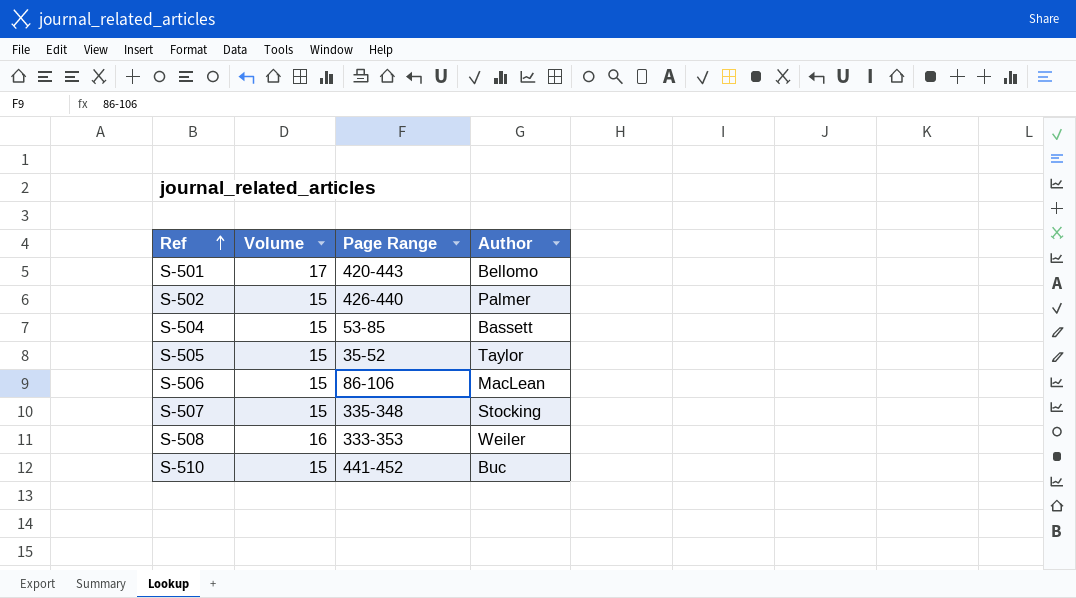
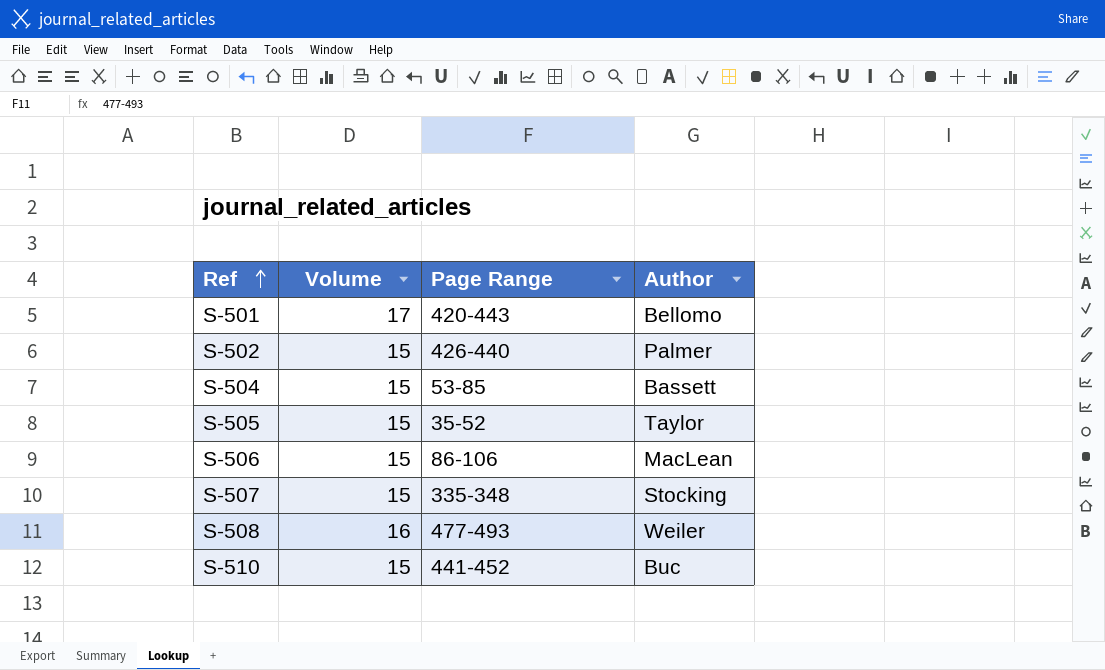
S-508 | Page Range: 333-353 -> 477-493

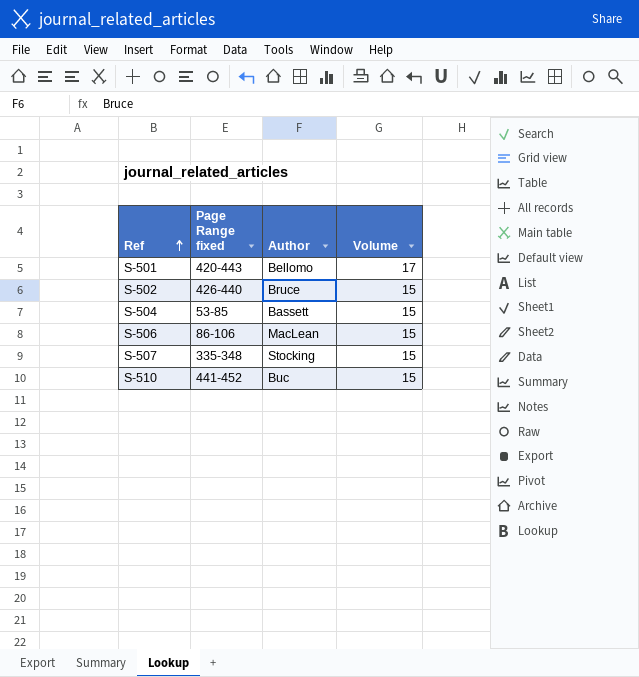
column name: Page Range -> Page Range fixed
column Volume | position: 2 -> 4
row S-505: 15 | 35-52 | Taylor -> none
row S-508: 16 | 477-493 | Weiler -> none
S-502 | Author: Palmer -> Bruce

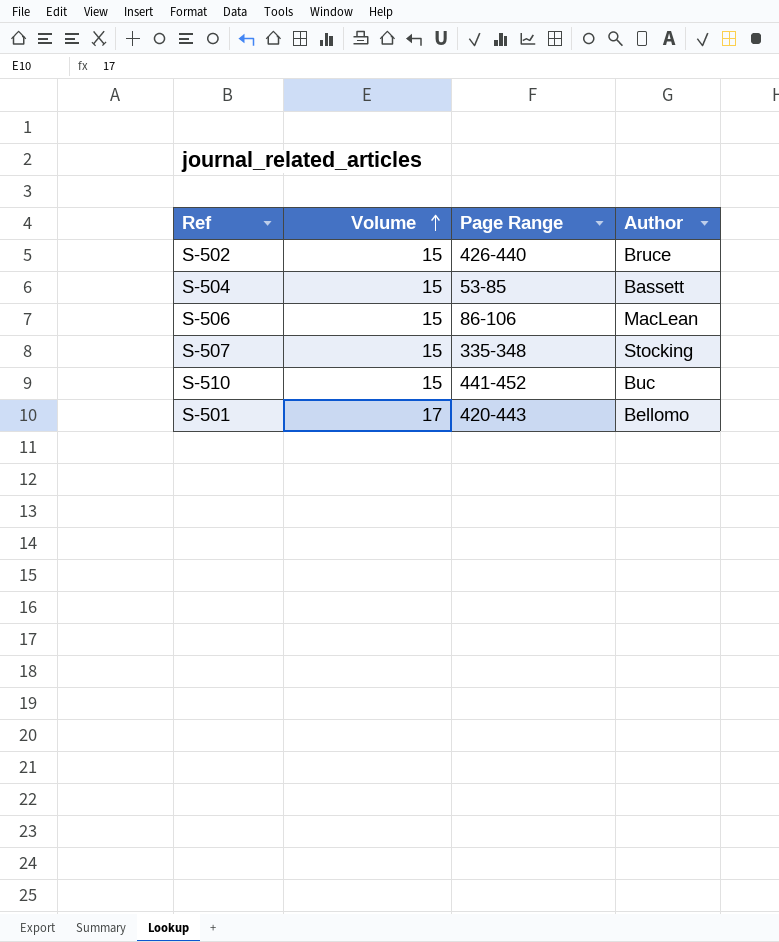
row order: Ref ascending -> Volume ascending
column Volume | position: 4 -> 2
column name: Page Range fixed -> Page Range

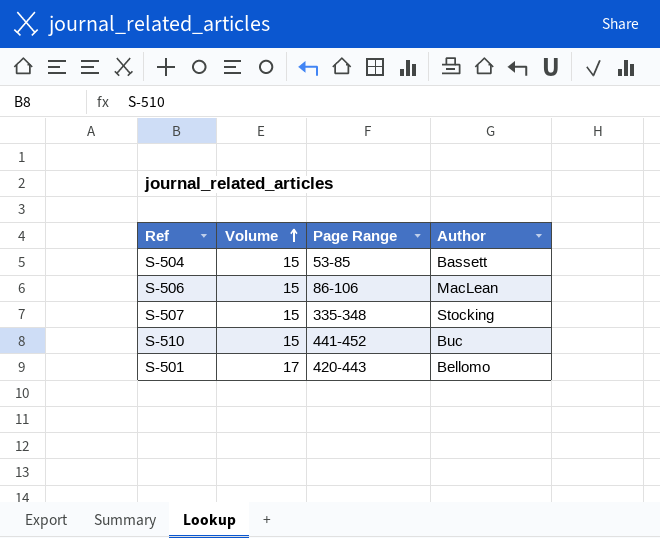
row S-502: 15 | 426-440 | Bruce -> none

